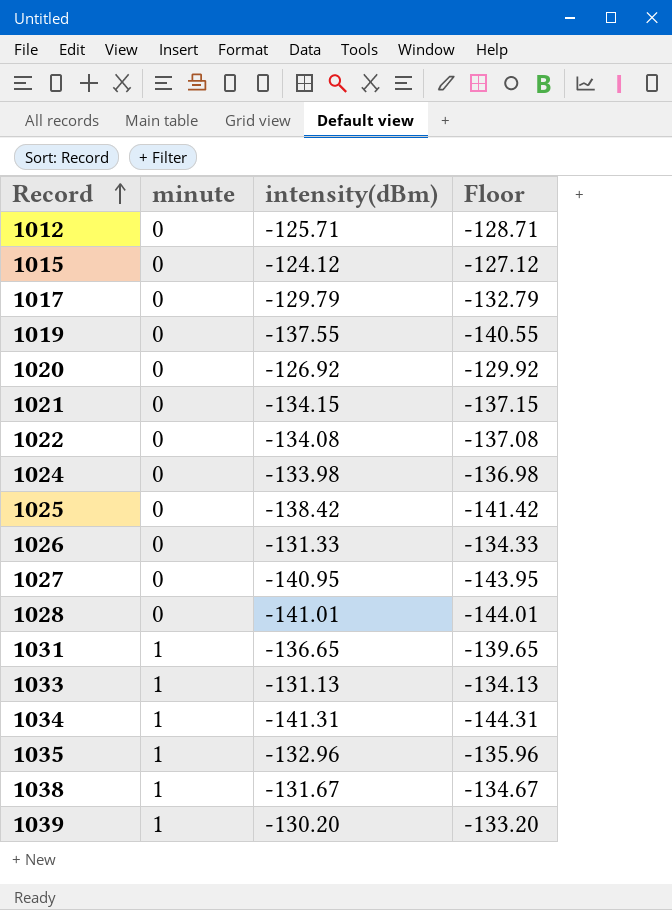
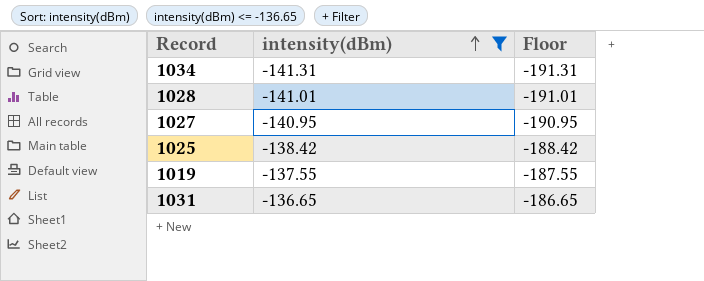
filter: none -> intensity(dBm) <= -136.65
row order: Record ascending -> intensity(dBm) ascending
column minute | position: 2 -> none
column Floor | formula: [intensity(dBm)] - 3 -> [intensity(dBm)] - 50

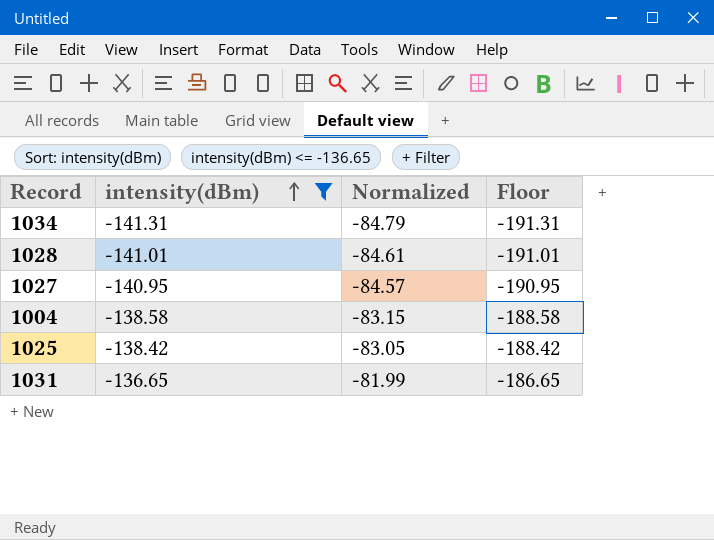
column Normalized | formula: none -> [intensity(dBm)] * 0.6
row 1019: -137.55 | -187.55 -> none
row 1004: none -> -138.58 | -83.15 | -188.58

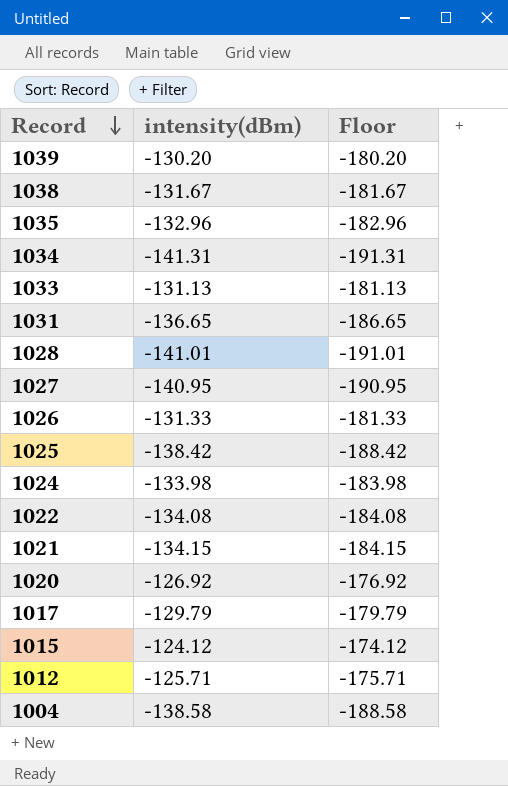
filter: intensity(dBm) <= -136.65 -> none
row order: intensity(dBm) ascending -> Record descending
column Normalized | formula: [intensity(dBm)] * 0.6 -> none

